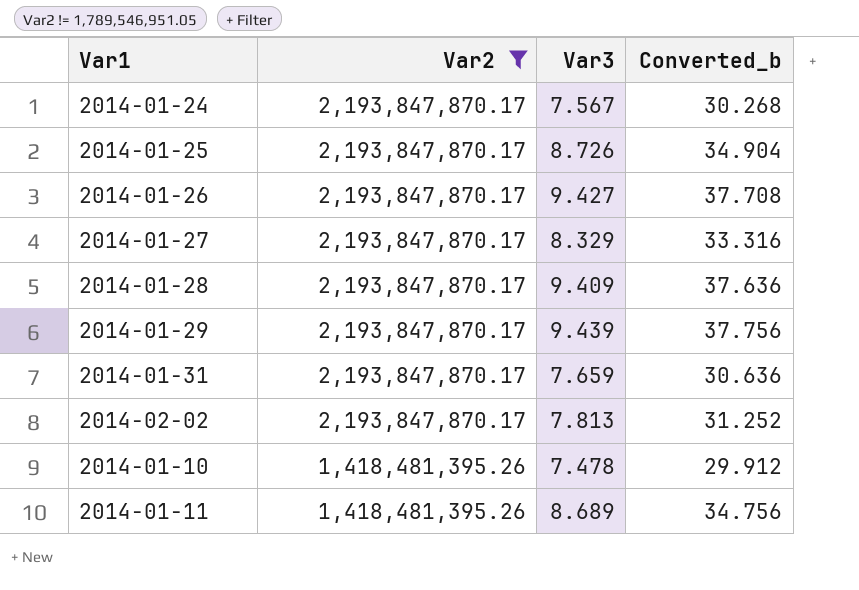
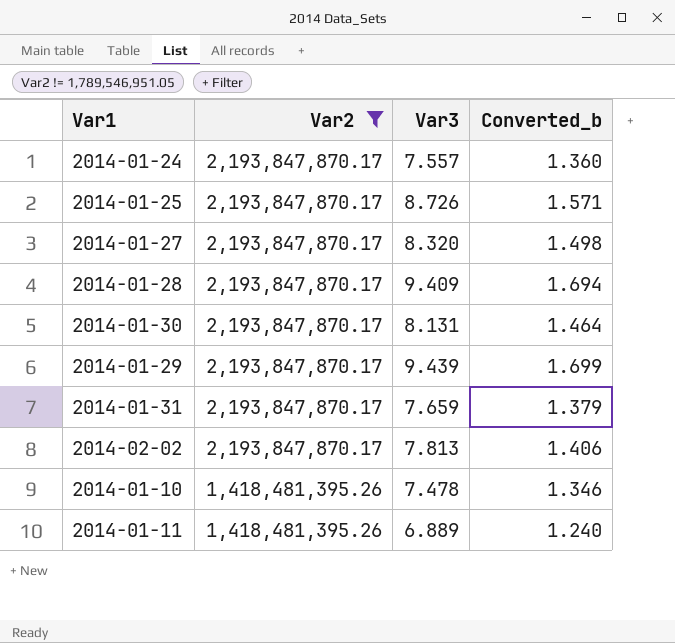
column Converted_b | formula: [Var3] * 4 -> [Var3] * 0.18
row 2014-01-26: 2,193,847,870.17 | 9.427 | 37.708 -> none
2014-01-24 | Var3: 7.567 -> 7.557
2014-01-27 | Var3: 8.329 -> 8.320
row 2014-01-30: none -> 2,193,847,870.17 | 8.131 | 1.464
2014-01-11 | Var3: 8.689 -> 6.889

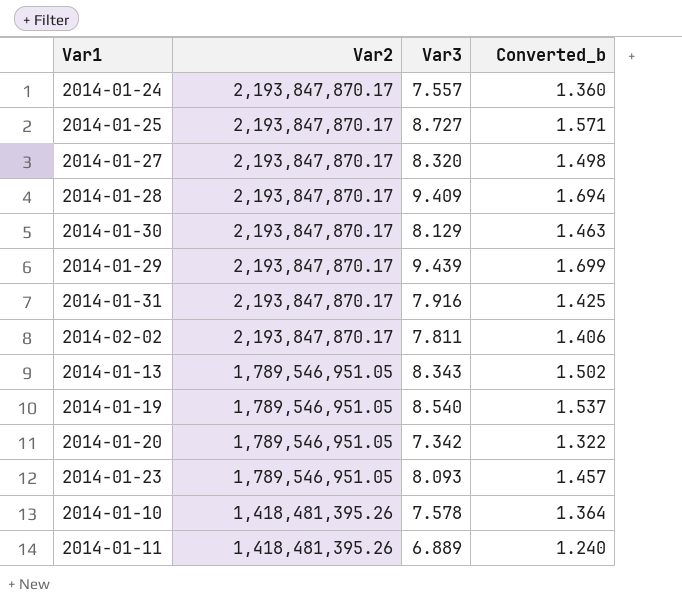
filter: Var2 != 1,789,546,951.05 -> none
2014-01-25 | Var3: 8.726 -> 8.727
2014-01-30 | Var3: 8.131 -> 8.129
2014-01-30 | Converted_b: 1.464 -> 1.463
2014-01-31 | Var3: 7.659 -> 7.916
2014-01-31 | Converted_b: 1.379 -> 1.425
2014-02-02 | Var3: 7.813 -> 7.811
2014-01-10 | Var3: 7.478 -> 7.578
2014-01-10 | Converted_b: 1.346 -> 1.364

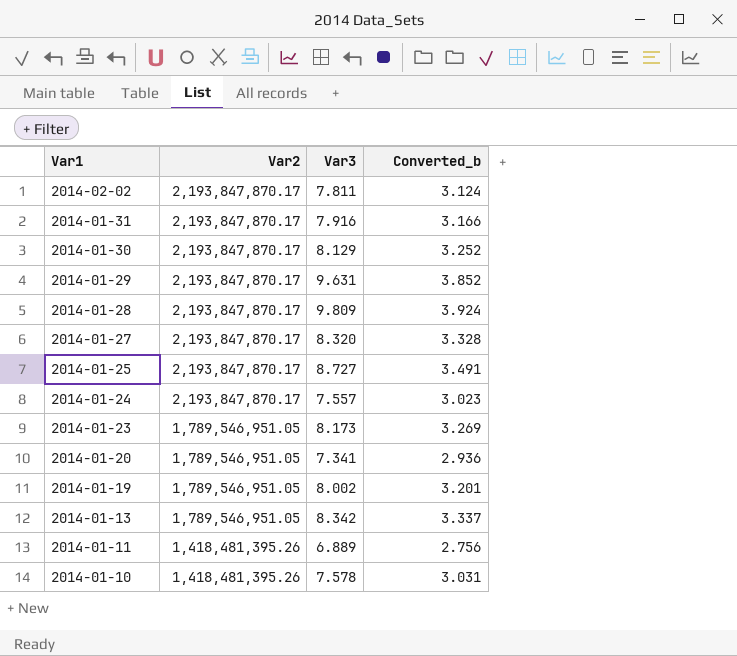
row order: Var2 descending -> Var1 descending
column Converted_b | formula: [Var3] * 0.18 -> [Var3] * 0.4
2014-01-29 | Var3: 9.439 -> 9.631
2014-01-28 | Var3: 9.409 -> 9.809
2014-01-23 | Var3: 8.093 -> 8.173
2014-01-20 | Var3: 7.342 -> 7.341
2014-01-19 | Var3: 8.540 -> 8.002
2014-01-13 | Var3: 8.343 -> 8.342

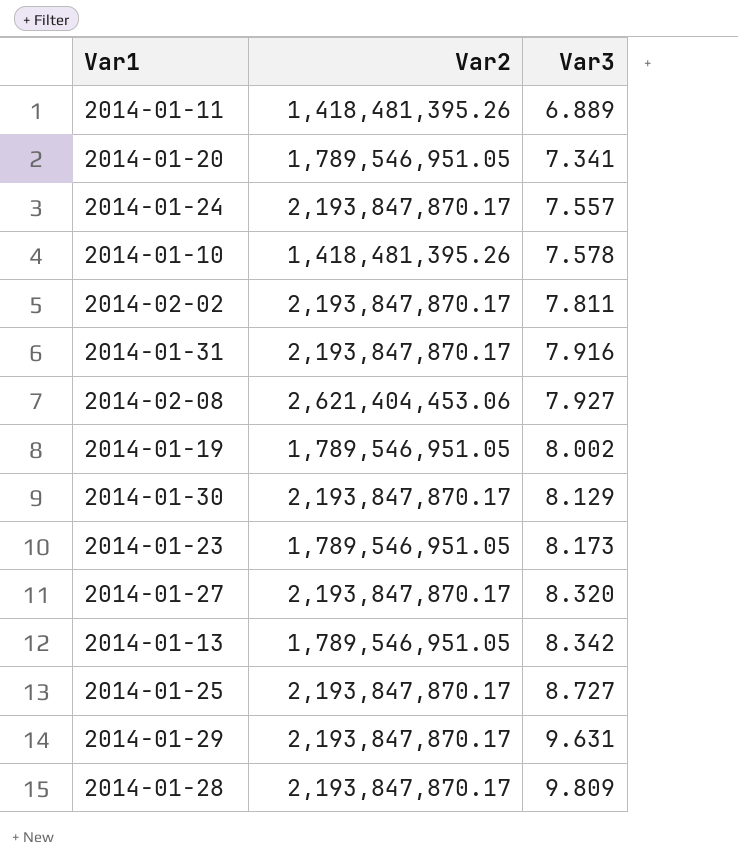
row order: Var1 descending -> Var3 ascending
column Converted_b | formula: [Var3] * 0.4 -> none
row 2014-02-08: none -> 2,621,404,453.06 | 7.927

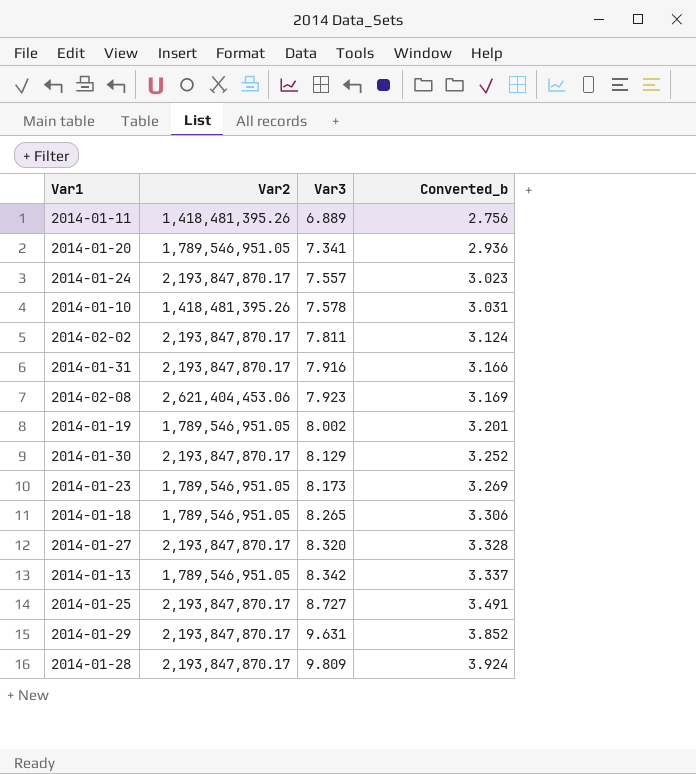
column Converted_b | formula: none -> [Var3] * 0.4
2014-02-08 | Var3: 7.927 -> 7.923
row 2014-01-18: none -> 1,789,546,951.05 | 8.265 | 3.306

